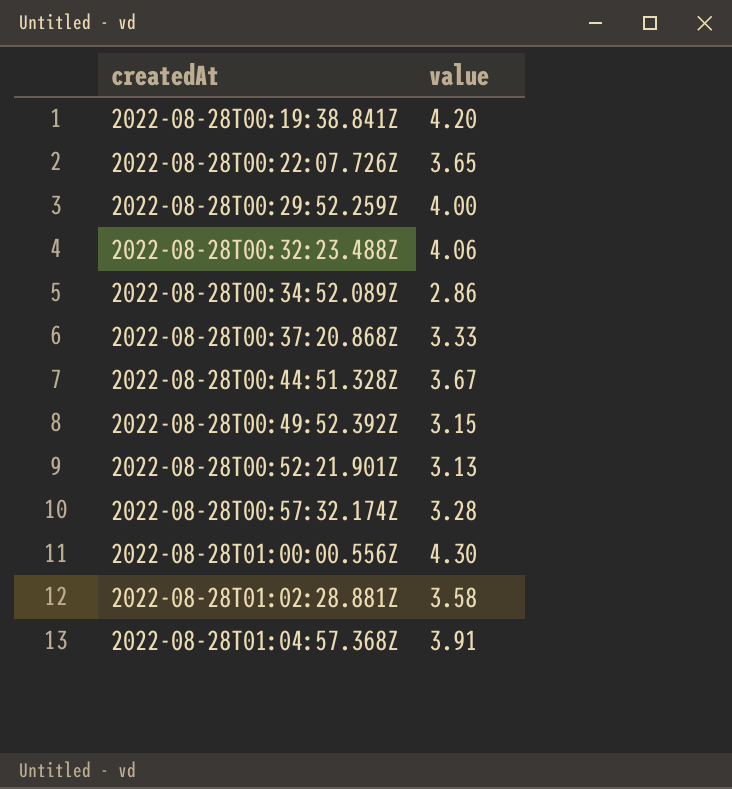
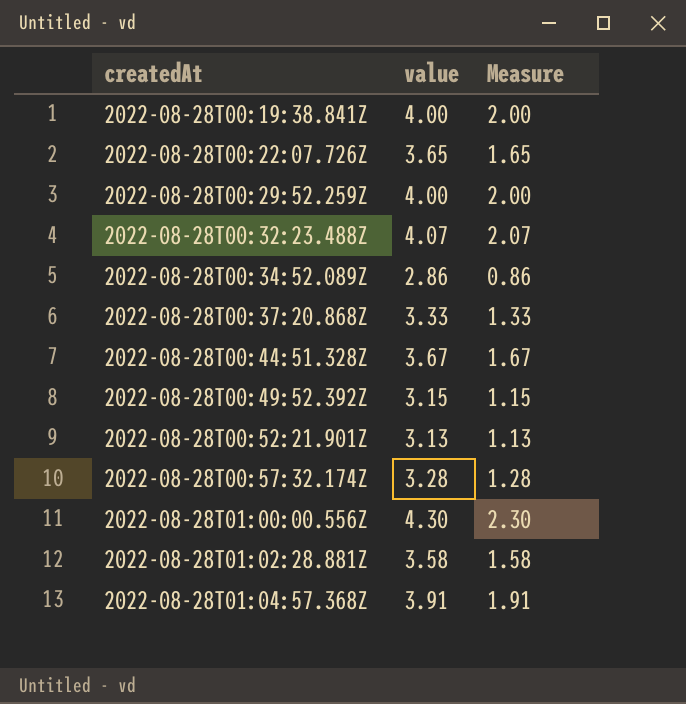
column Measure | formula: none -> [value] - 2
2022-08-28T00:19:38.841Z | value: 4.20 -> 4.00
2022-08-28T00:32:23.488Z | value: 4.06 -> 4.07

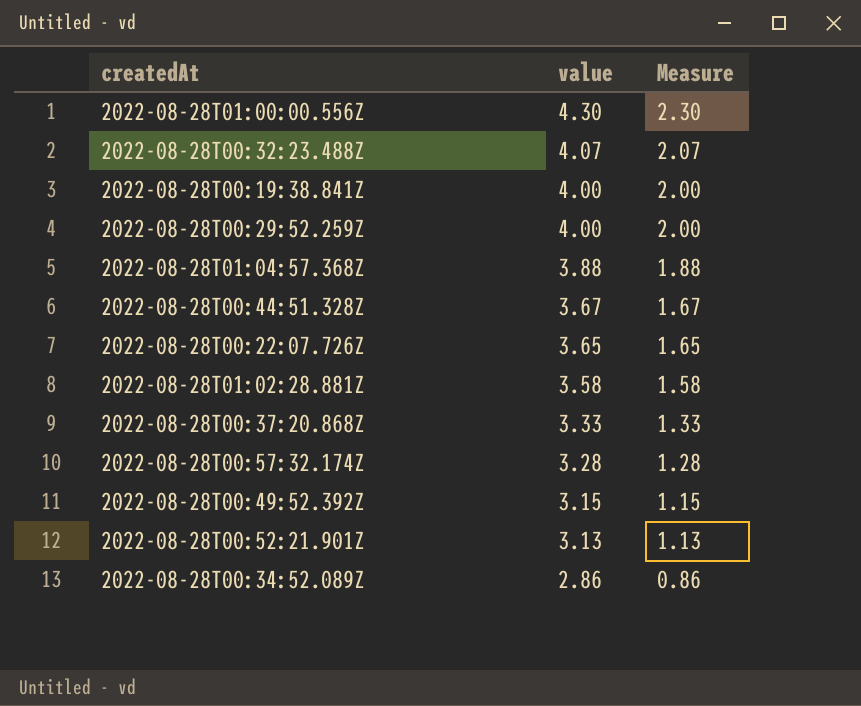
row order: createdAt ascending -> value descending
2022-08-28T01:04:57.368Z | value: 3.91 -> 3.88
2022-08-28T01:04:57.368Z | Measure: 1.91 -> 1.88

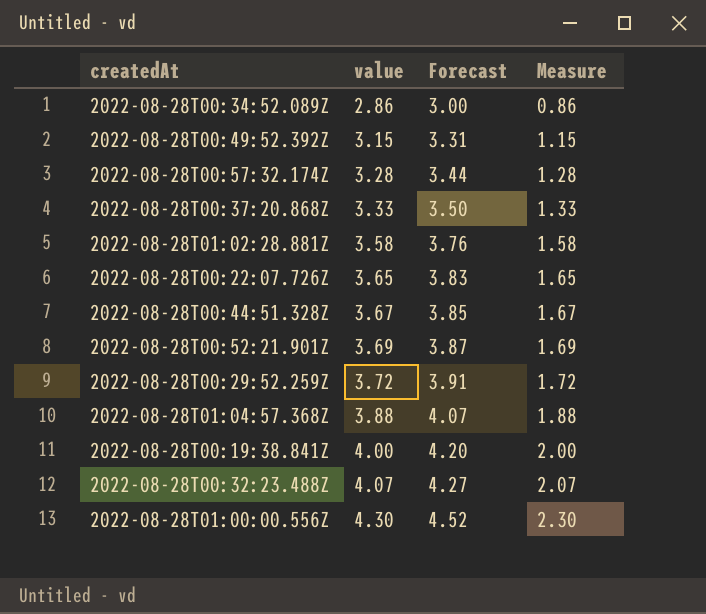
row order: value descending -> value ascending
column Forecast | formula: none -> [value] * 1.05
2022-08-28T00:52:21.901Z | value: 3.13 -> 3.69
2022-08-28T00:52:21.901Z | Measure: 1.13 -> 1.69
2022-08-28T00:29:52.259Z | value: 4.00 -> 3.72
2022-08-28T00:29:52.259Z | Measure: 2.00 -> 1.72

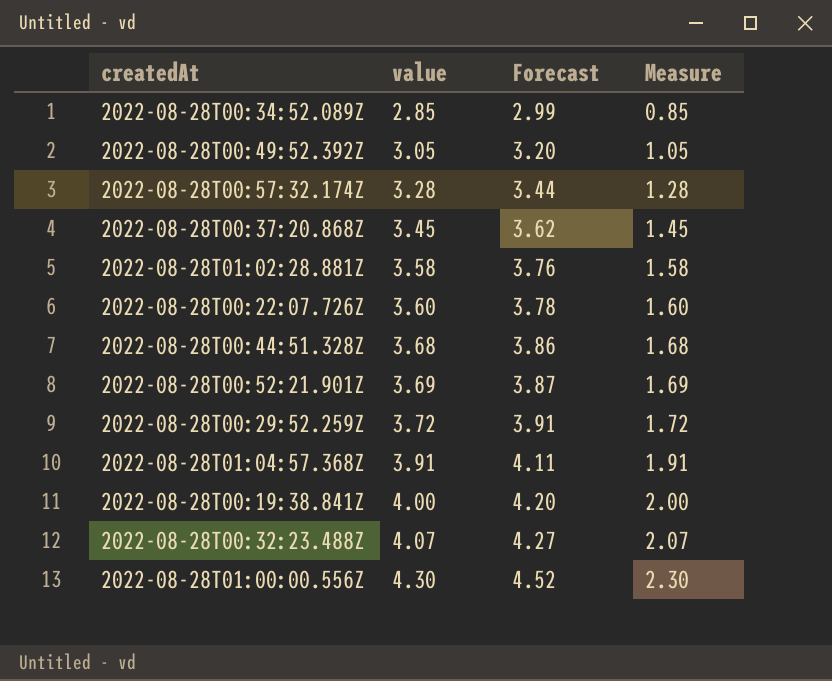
2022-08-28T00:34:52.089Z | value: 2.86 -> 2.85
2022-08-28T00:34:52.089Z | Forecast: 3.00 -> 2.99
2022-08-28T00:34:52.089Z | Measure: 0.86 -> 0.85
2022-08-28T00:49:52.392Z | value: 3.15 -> 3.05
2022-08-28T00:49:52.392Z | Forecast: 3.31 -> 3.20
2022-08-28T00:49:52.392Z | Measure: 1.15 -> 1.05
2022-08-28T00:37:20.868Z | value: 3.33 -> 3.45
2022-08-28T00:37:20.868Z | Forecast: 3.50 -> 3.62
2022-08-28T00:37:20.868Z | Measure: 1.33 -> 1.45
2022-08-28T00:22:07.726Z | value: 3.65 -> 3.60
2022-08-28T00:22:07.726Z | Forecast: 3.83 -> 3.78
2022-08-28T00:22:07.726Z | Measure: 1.65 -> 1.60
2022-08-28T00:44:51.328Z | value: 3.67 -> 3.68
2022-08-28T00:44:51.328Z | Forecast: 3.85 -> 3.86
2022-08-28T00:44:51.328Z | Measure: 1.67 -> 1.68
2022-08-28T01:04:57.368Z | value: 3.88 -> 3.91
2022-08-28T01:04:57.368Z | Forecast: 4.07 -> 4.11
2022-08-28T01:04:57.368Z | Measure: 1.88 -> 1.91

